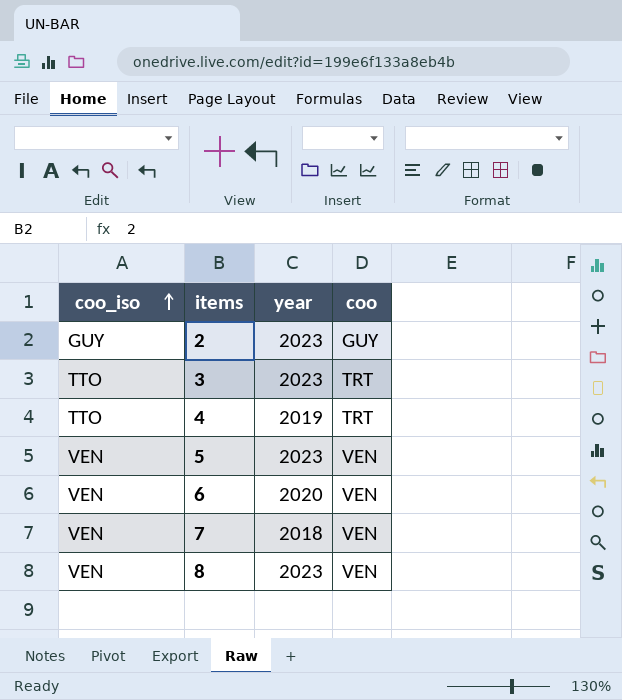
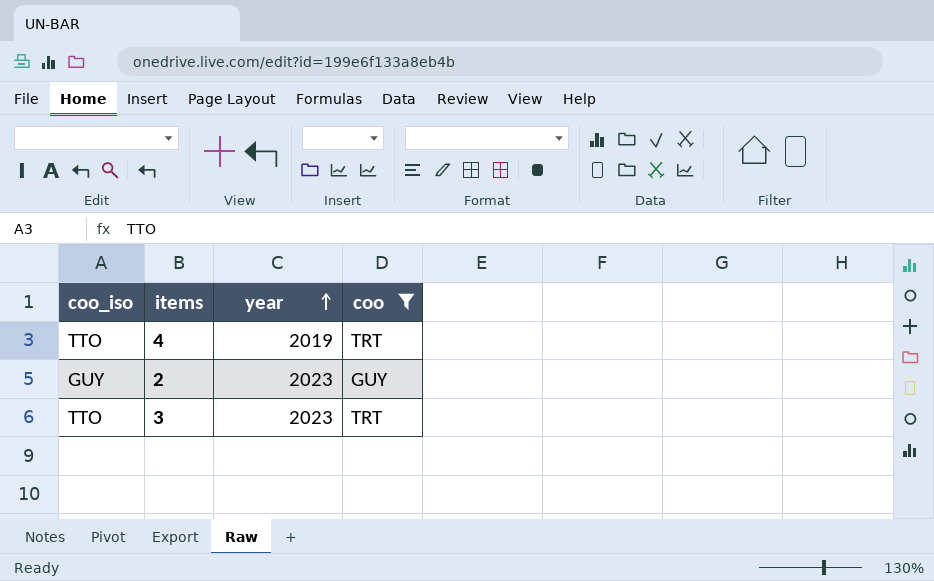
filter: none -> coo != VEN
row order: coo_iso ascending -> year ascending

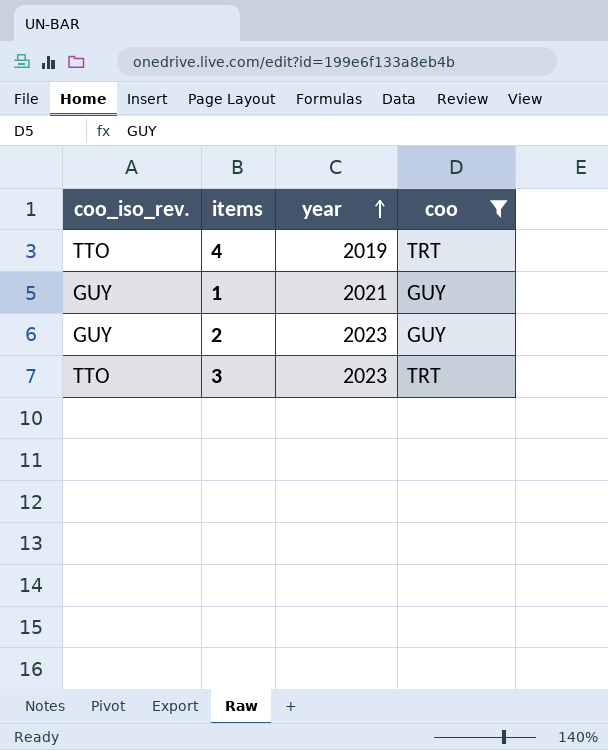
column name: coo_iso -> coo_iso_rev.
row 1: none -> GUY | 2021 | GUY

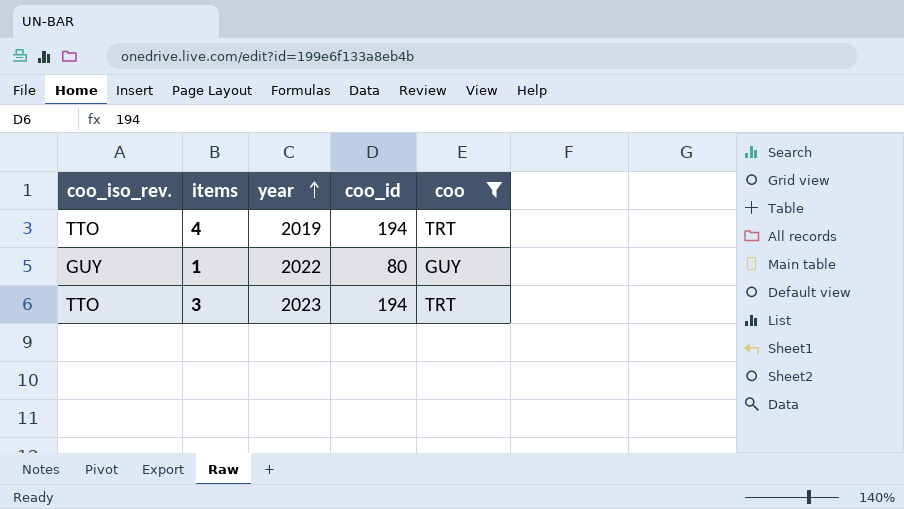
column coo_id | position: none -> 4
row 2: GUY | 2023 | GUY -> none
1 | year: 2021 -> 2022

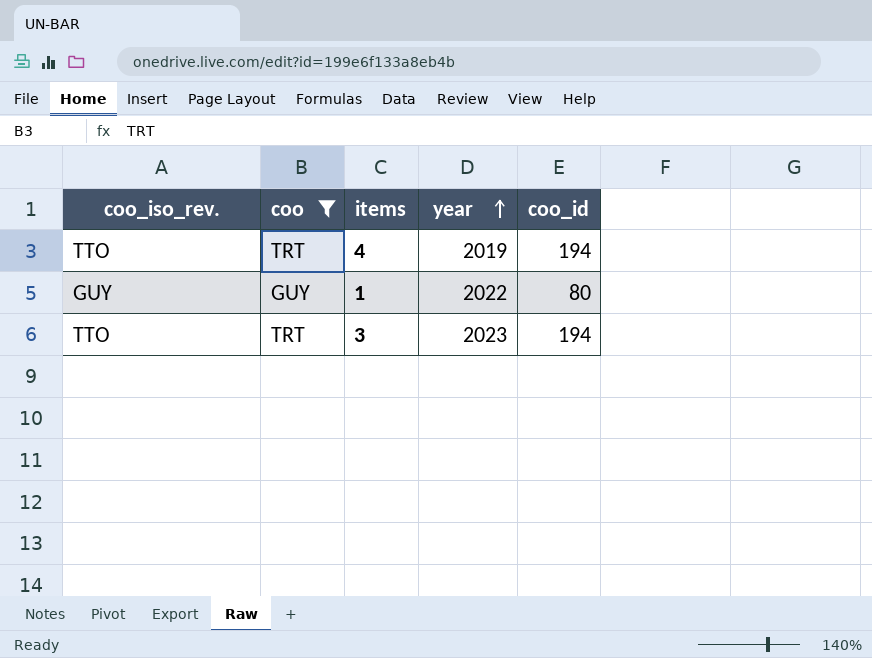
column coo | position: 5 -> 2

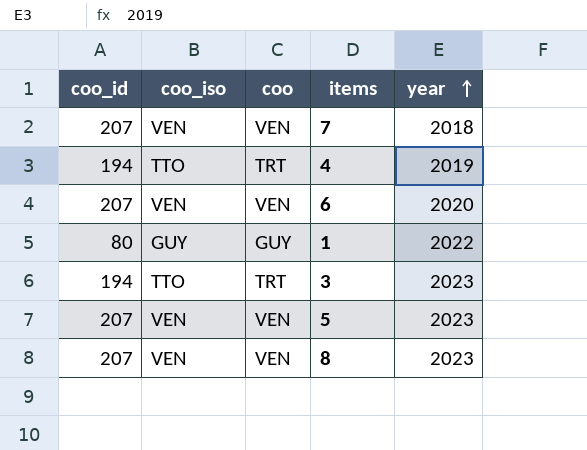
filter: coo != VEN -> none
column coo_id | position: 5 -> 1
column name: coo_iso_rev. -> coo_iso

